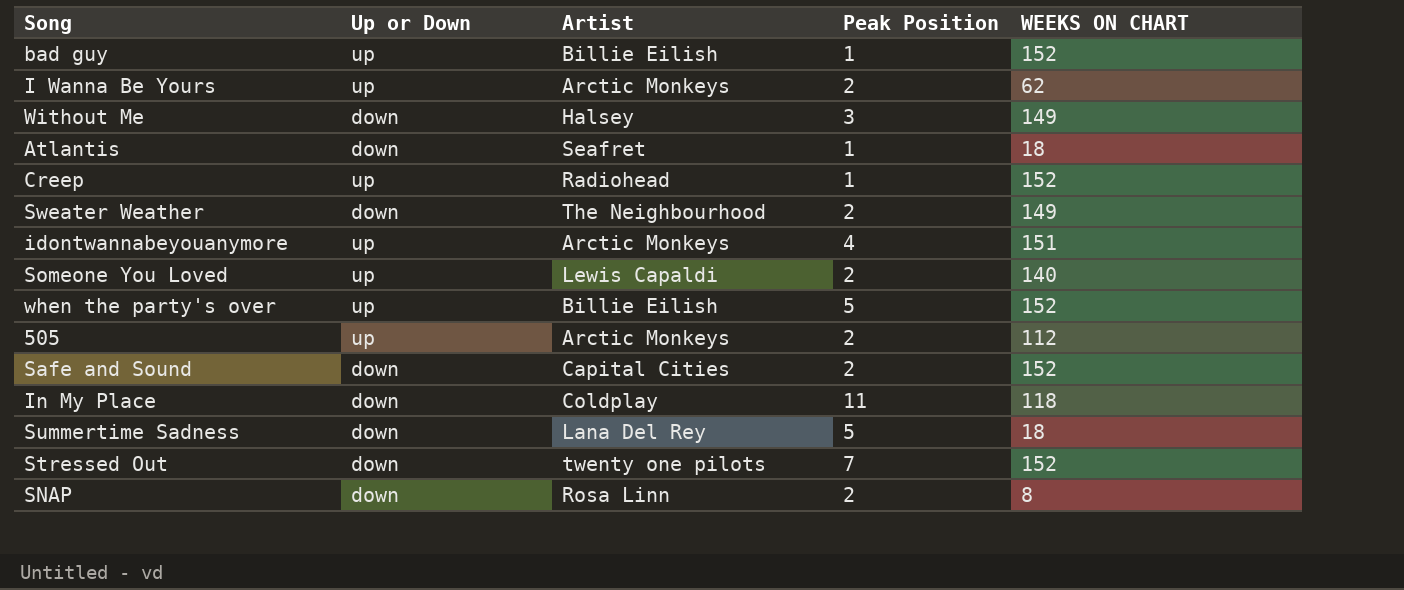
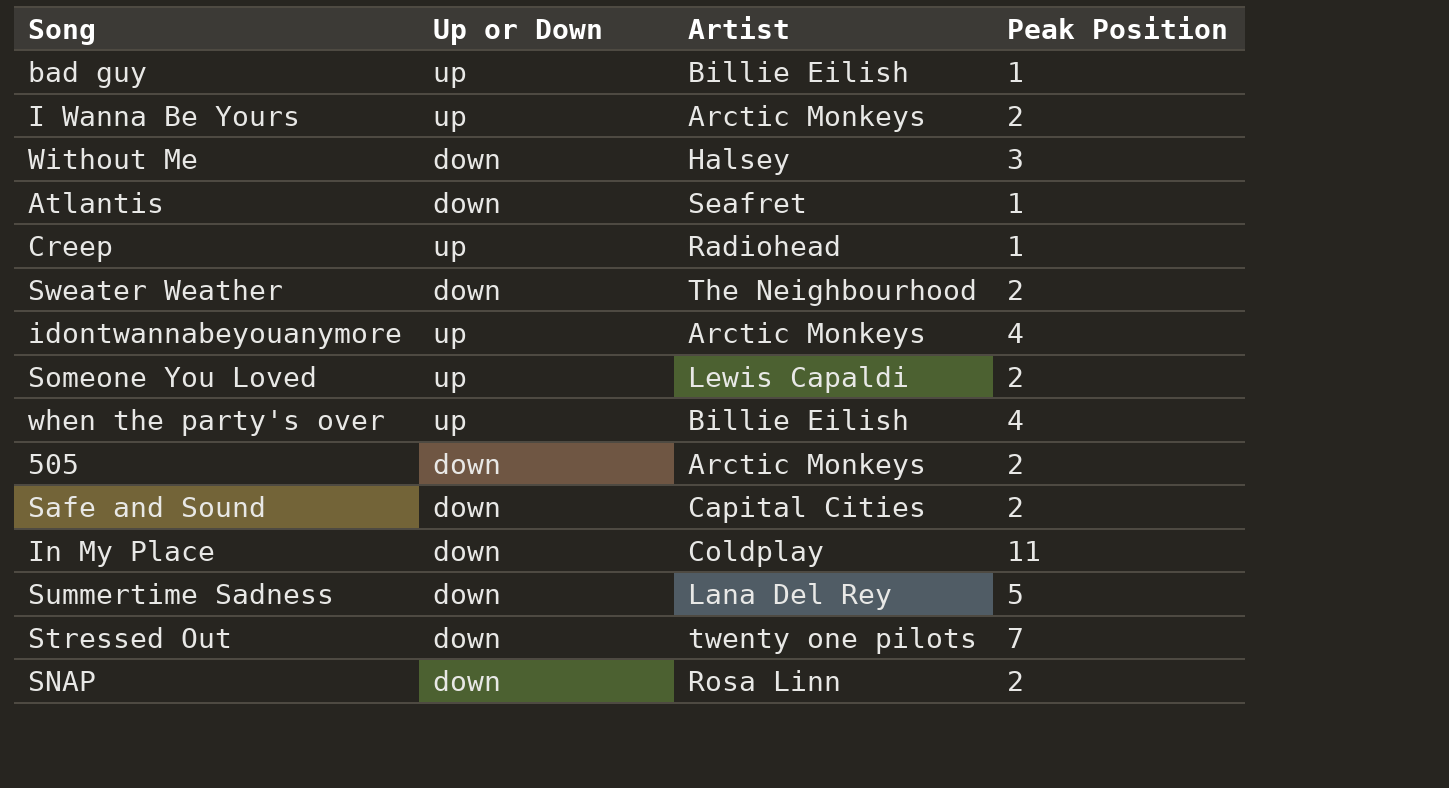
column WEEKS ON CHART | position: 5 -> none
when the party's over | Peak Position: 5 -> 4
505 | Up or Down: up -> down

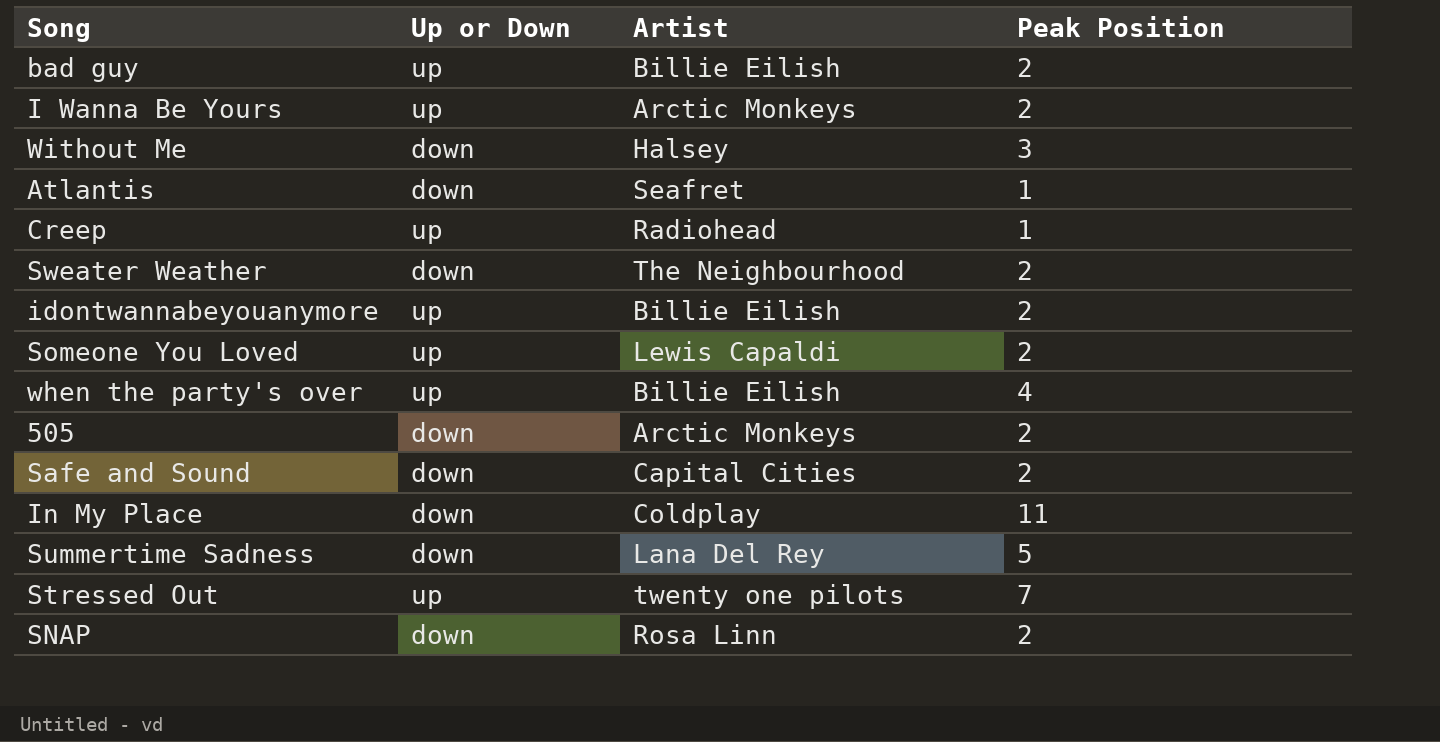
bad guy | Peak Position: 1 -> 2
idontwannabeyouanymore | Artist: Arctic Monkeys -> Billie Eilish
idontwannabeyouanymore | Peak Position: 4 -> 2
Stressed Out | Up or Down: down -> up

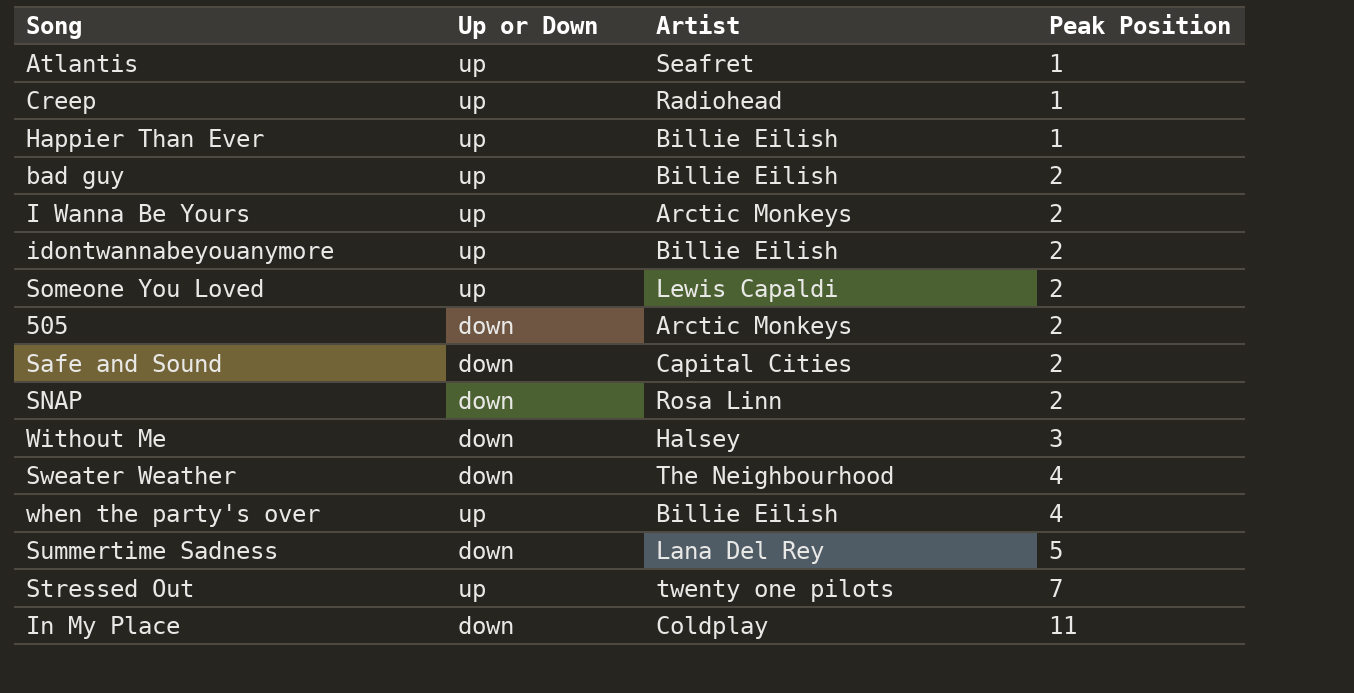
row order: none -> Peak Position ascending
Atlantis | Up or Down: down -> up
row Happier Than Ever: none -> up | Billie Eilish | 1
Sweater Weather | Peak Position: 2 -> 4

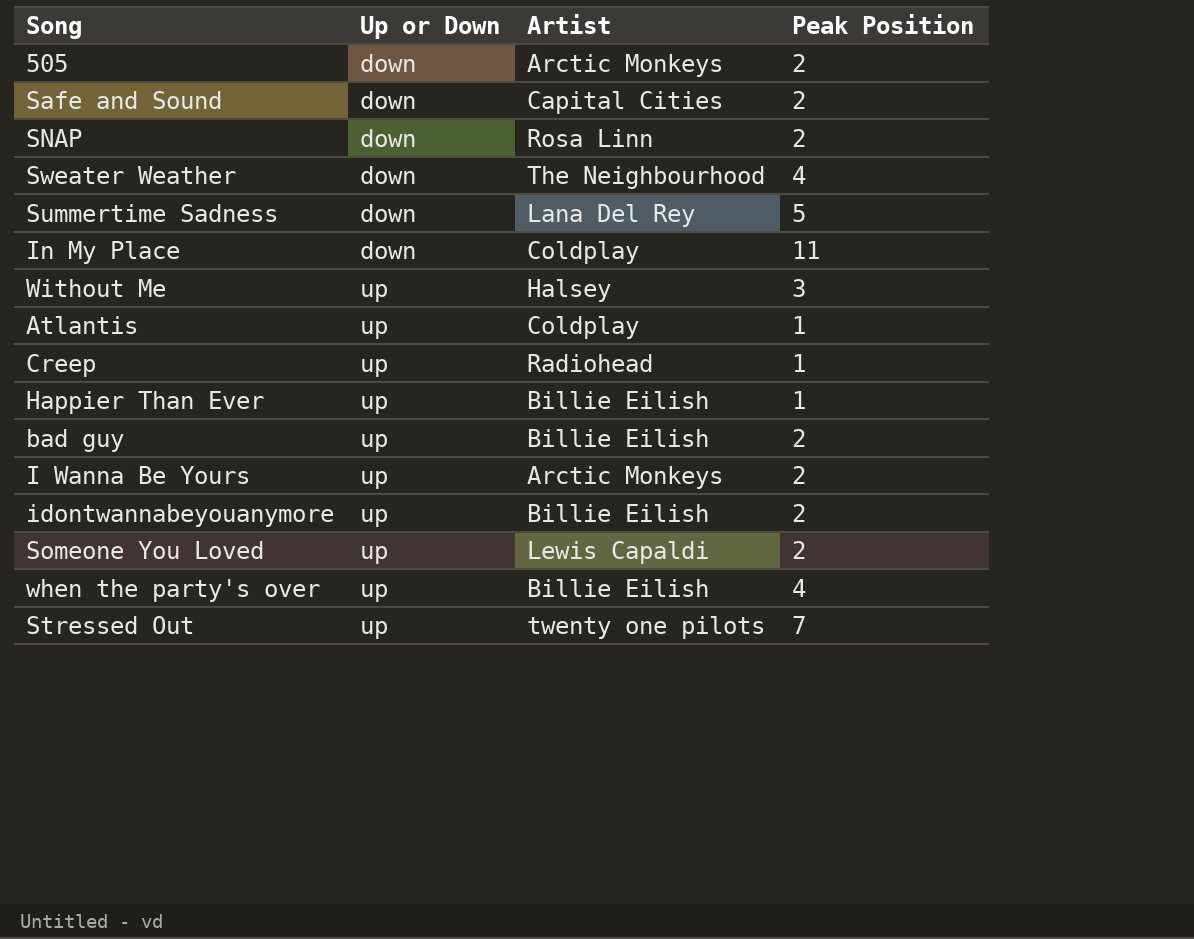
row order: Peak Position ascending -> Up or Down ascending
Without Me | Up or Down: down -> up
Atlantis | Artist: Seafret -> Coldplay

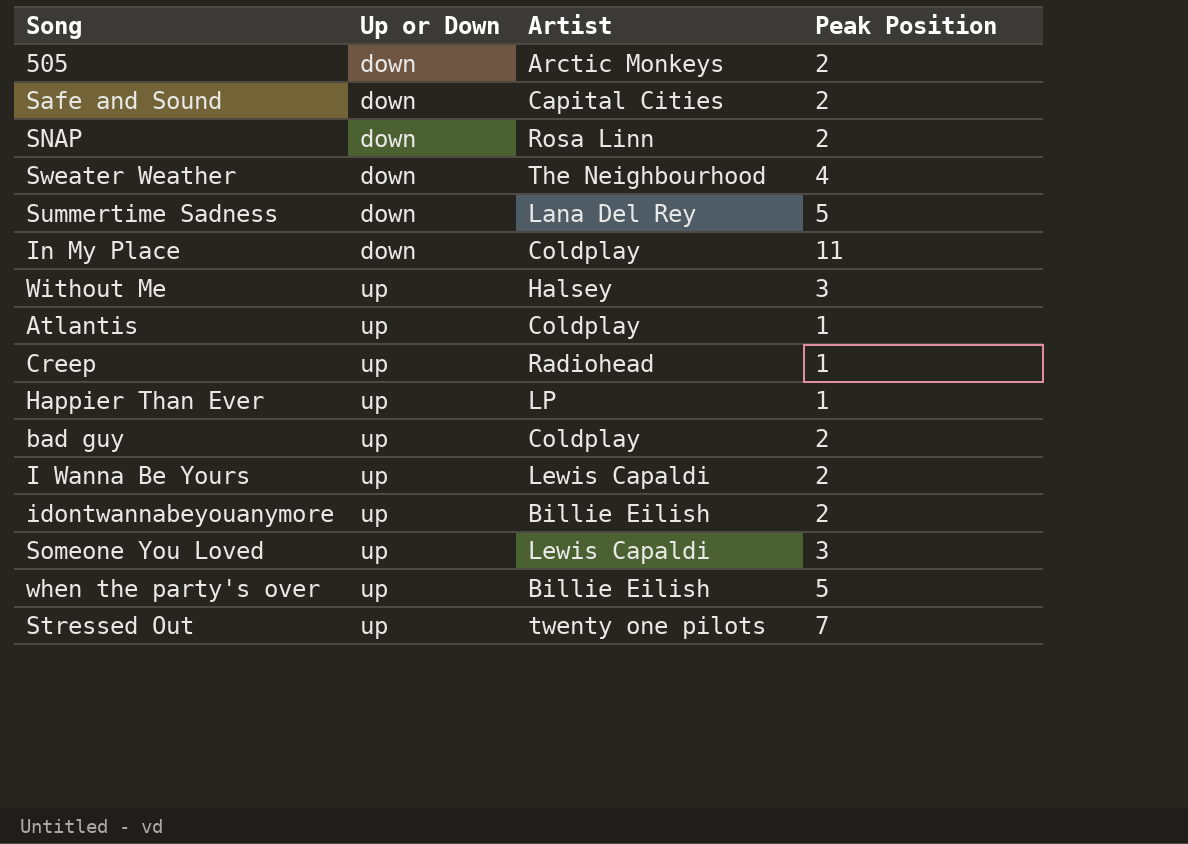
Happier Than Ever | Artist: Billie Eilish -> LP
bad guy | Artist: Billie Eilish -> Coldplay
I Wanna Be Yours | Artist: Arctic Monkeys -> Lewis Capaldi
Someone You Loved | Peak Position: 2 -> 3
when the party's over | Peak Position: 4 -> 5

